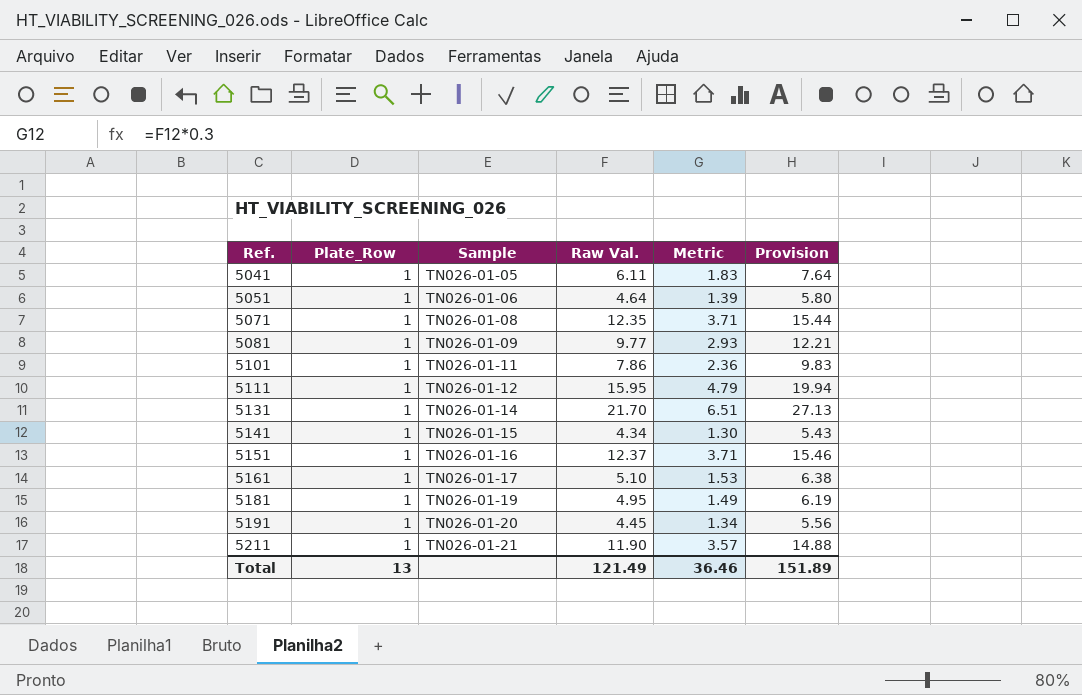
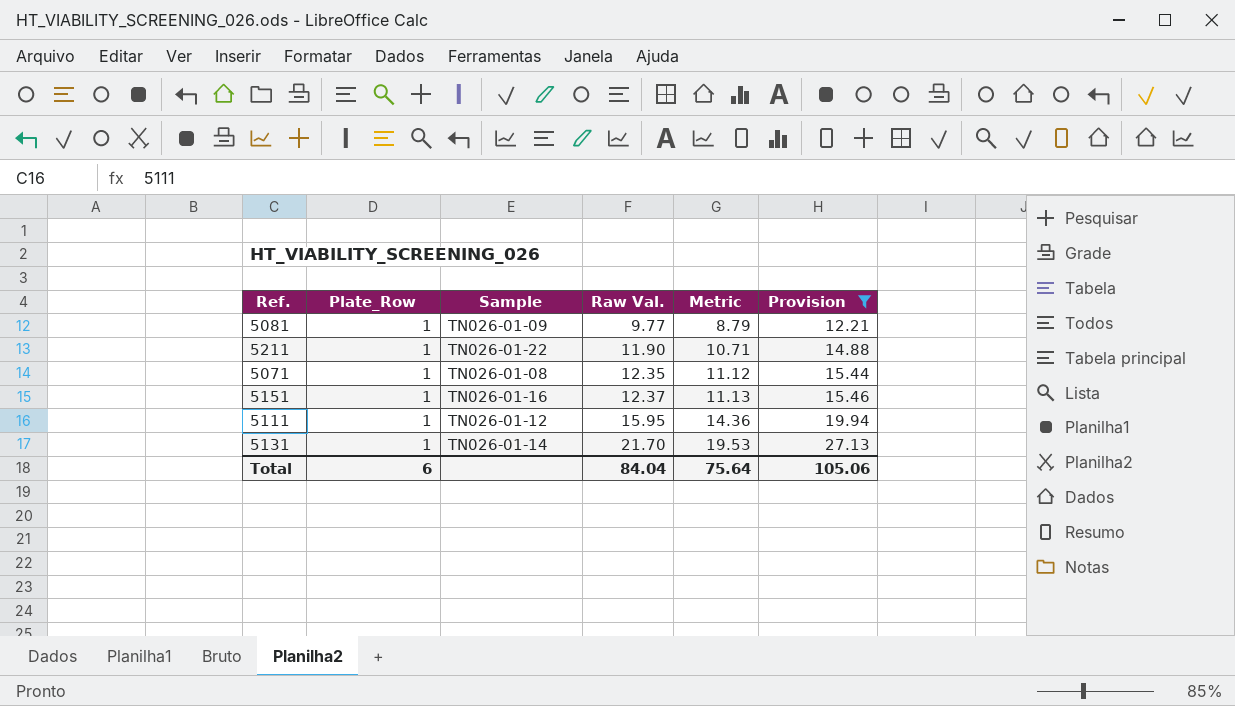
filter: none -> Provision >= 12.21
row order: Ref. ascending -> Raw Val. ascending
column Metric | formula: [Raw Val.] * 0.3 -> [Raw Val.] * 0.9
5211 | Sample: TN026-01-21 -> TN026-01-22
Total | Plate_Row: 13 -> 6
Total | Raw Val.: 121.49 -> 84.04
Total | Metric: 36.46 -> 75.64
Total | Provision: 151.89 -> 105.06

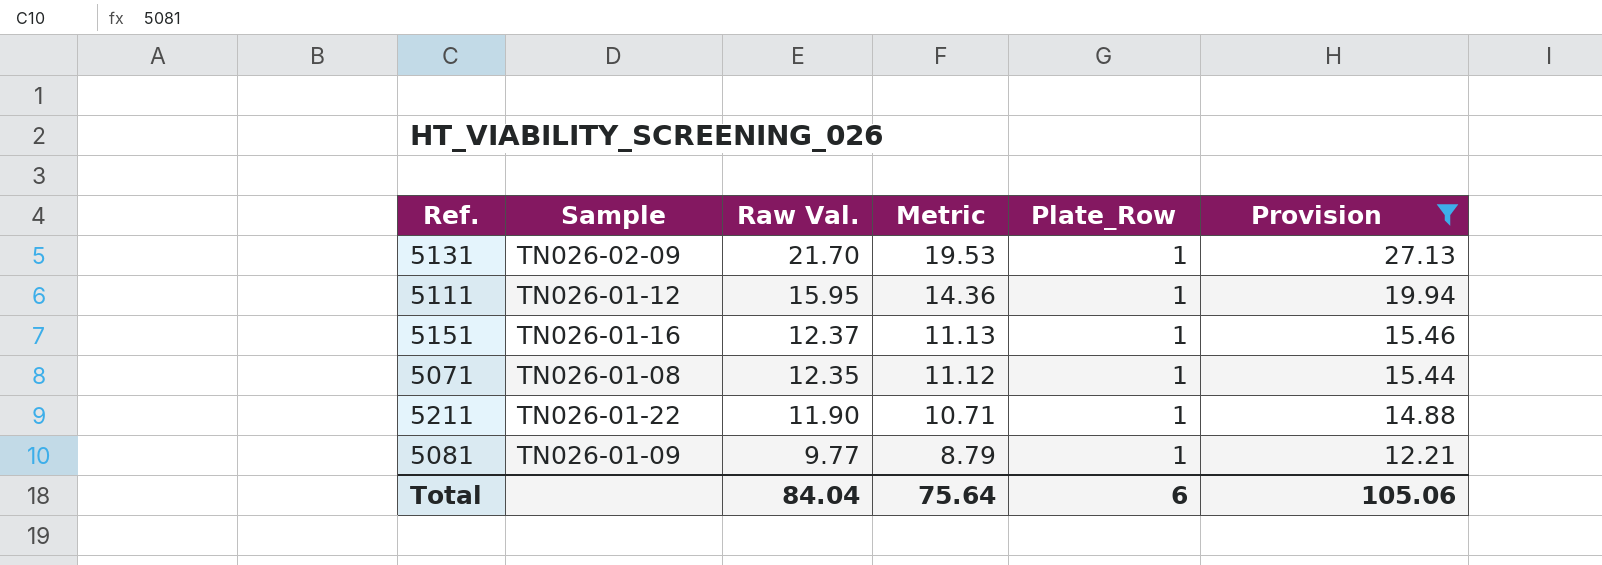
row order: Raw Val. ascending -> Raw Val. descending
column Plate_Row | position: 2 -> 5
5131 | Sample: TN026-01-14 -> TN026-02-09

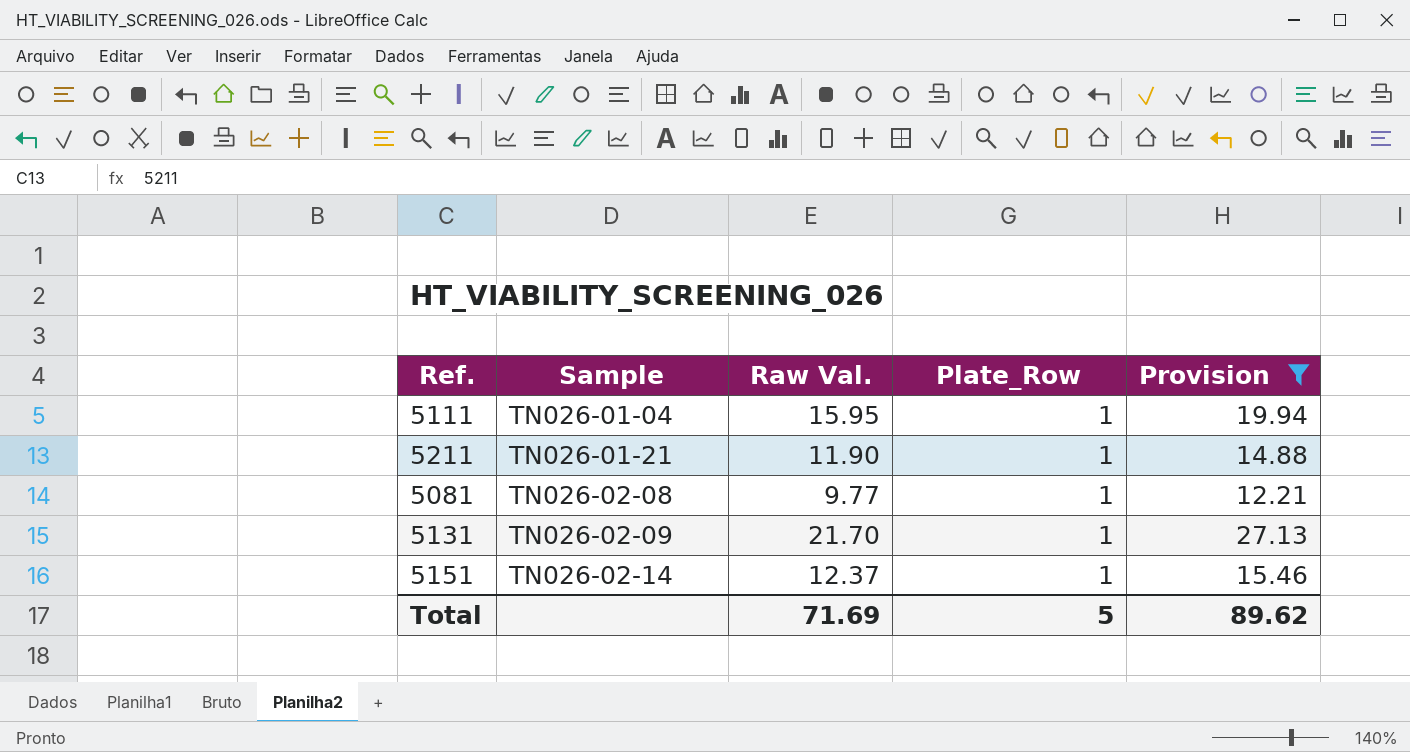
row order: Raw Val. descending -> Sample ascending
column Metric | formula: [Raw Val.] * 0.9 -> none
row 5071: TN026-01-08 | 12.35 | 11.12 | 1 | 15.44 -> none
5111 | Sample: TN026-01-12 -> TN026-01-04
5211 | Sample: TN026-01-22 -> TN026-01-21
5081 | Sample: TN026-01-09 -> TN026-02-08
5151 | Sample: TN026-01-16 -> TN026-02-14
Total | Raw Val.: 84.04 -> 71.69
Total | Plate_Row: 6 -> 5
Total | Provision: 105.06 -> 89.62

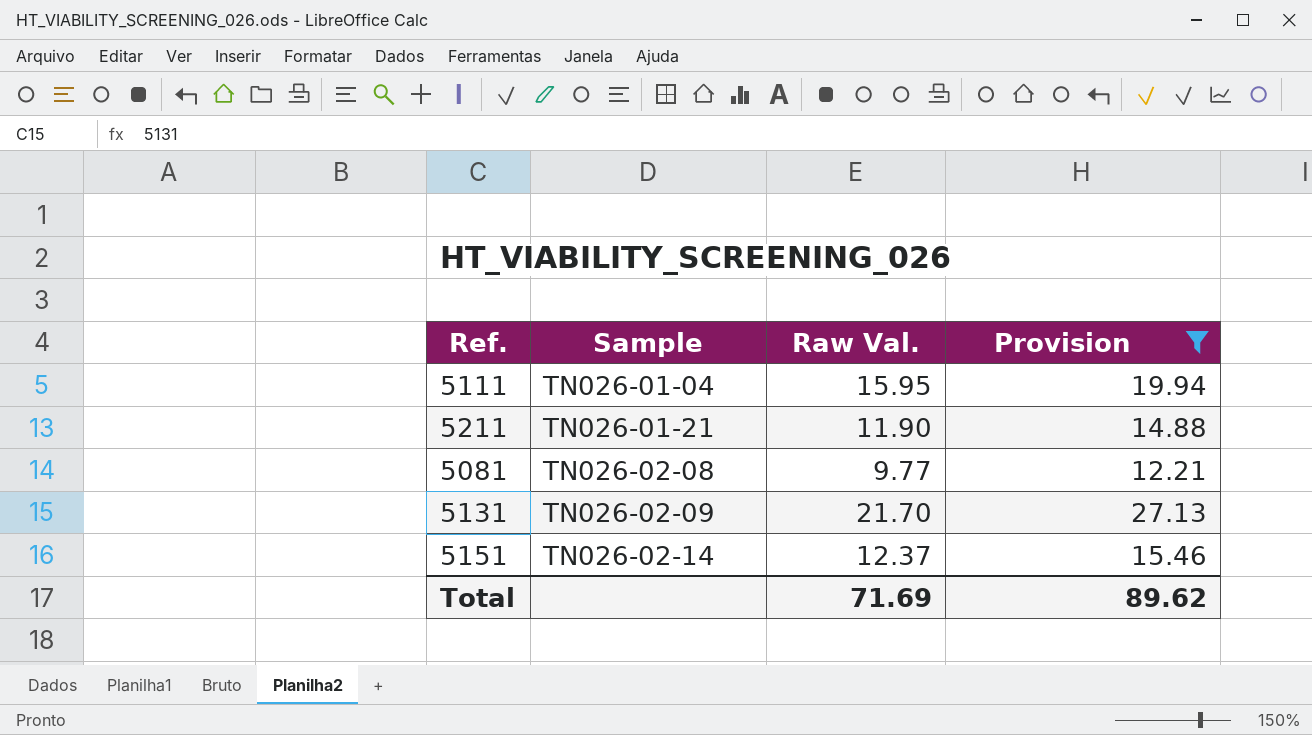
column Plate_Row | position: 4 -> none

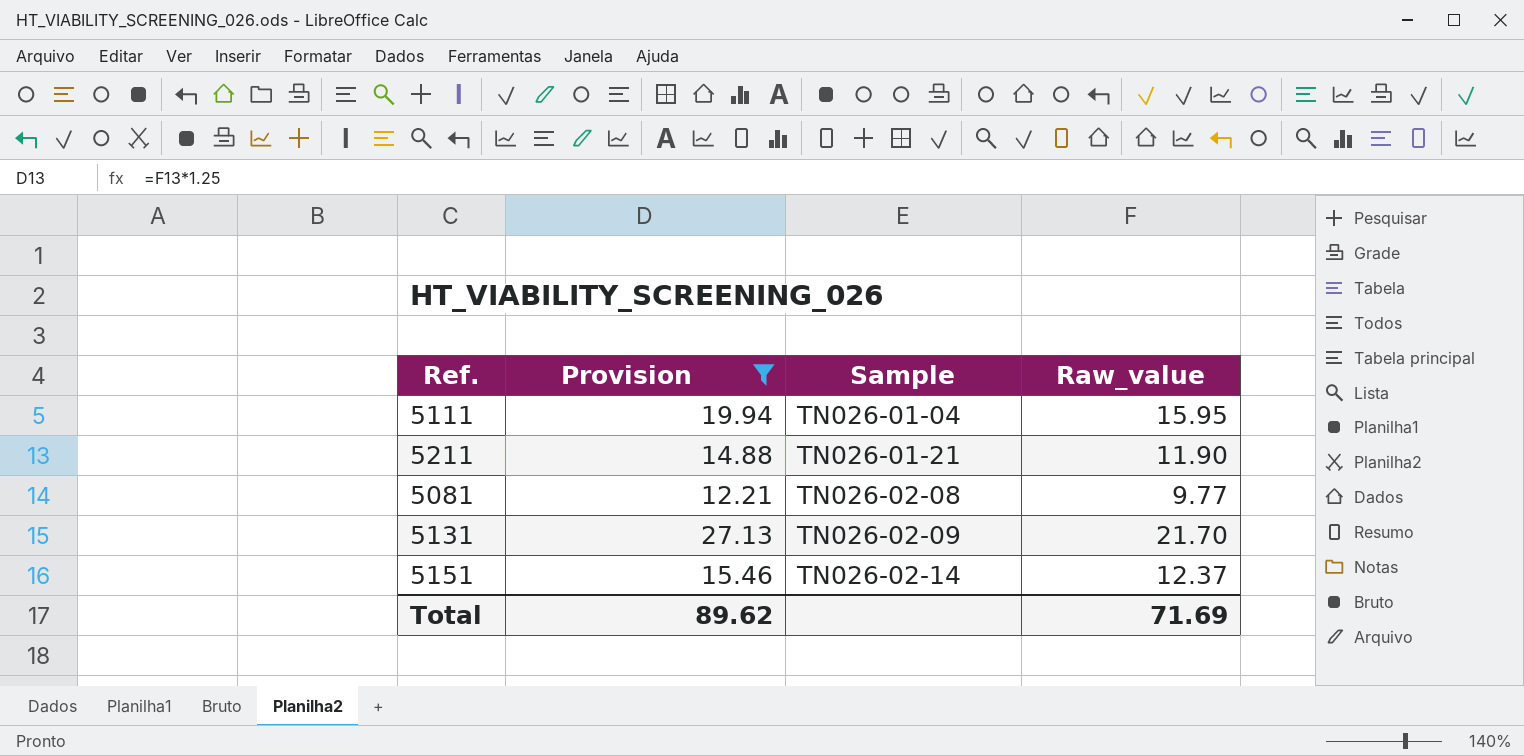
column Provision | position: 4 -> 2
column name: Raw Val. -> Raw_value

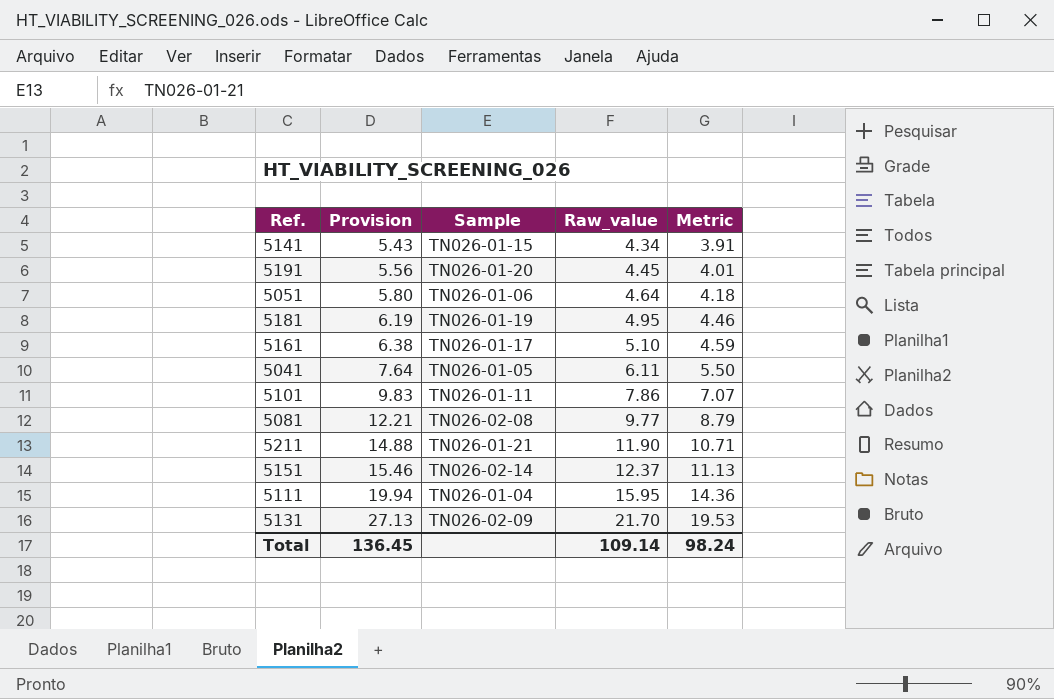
filter: Provision >= 12.21 -> none
row order: Sample ascending -> Provision ascending
column Metric | formula: none -> [Raw_value] * 0.9
Total | Provision: 89.62 -> 136.45
Total | Raw_value: 71.69 -> 109.14

